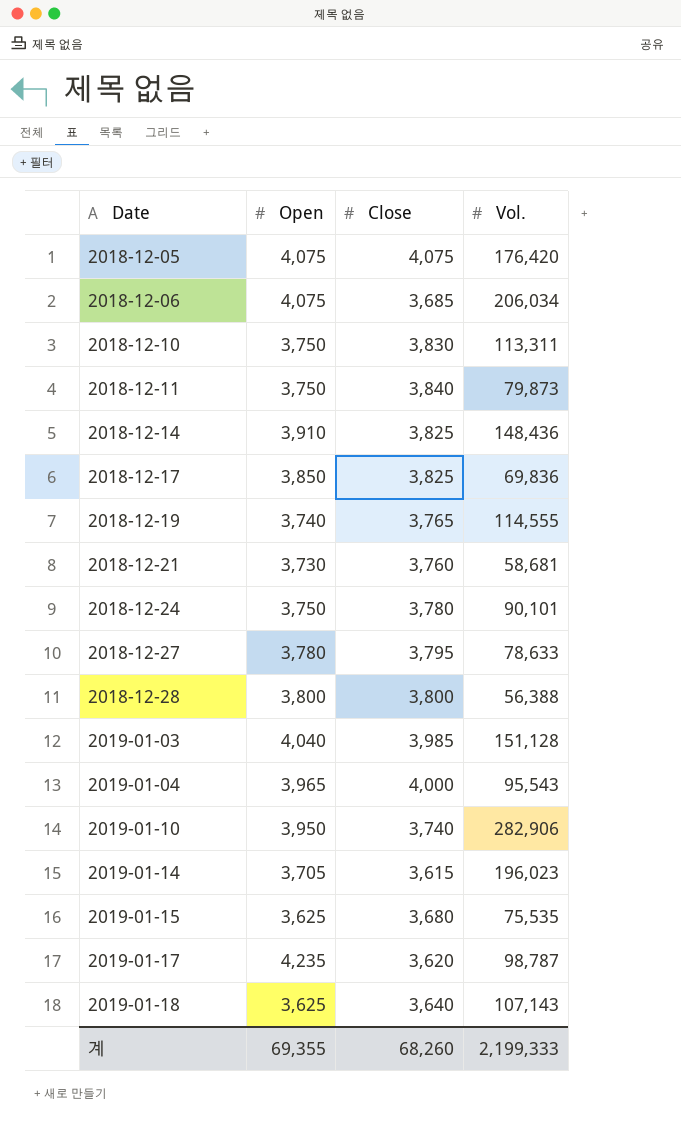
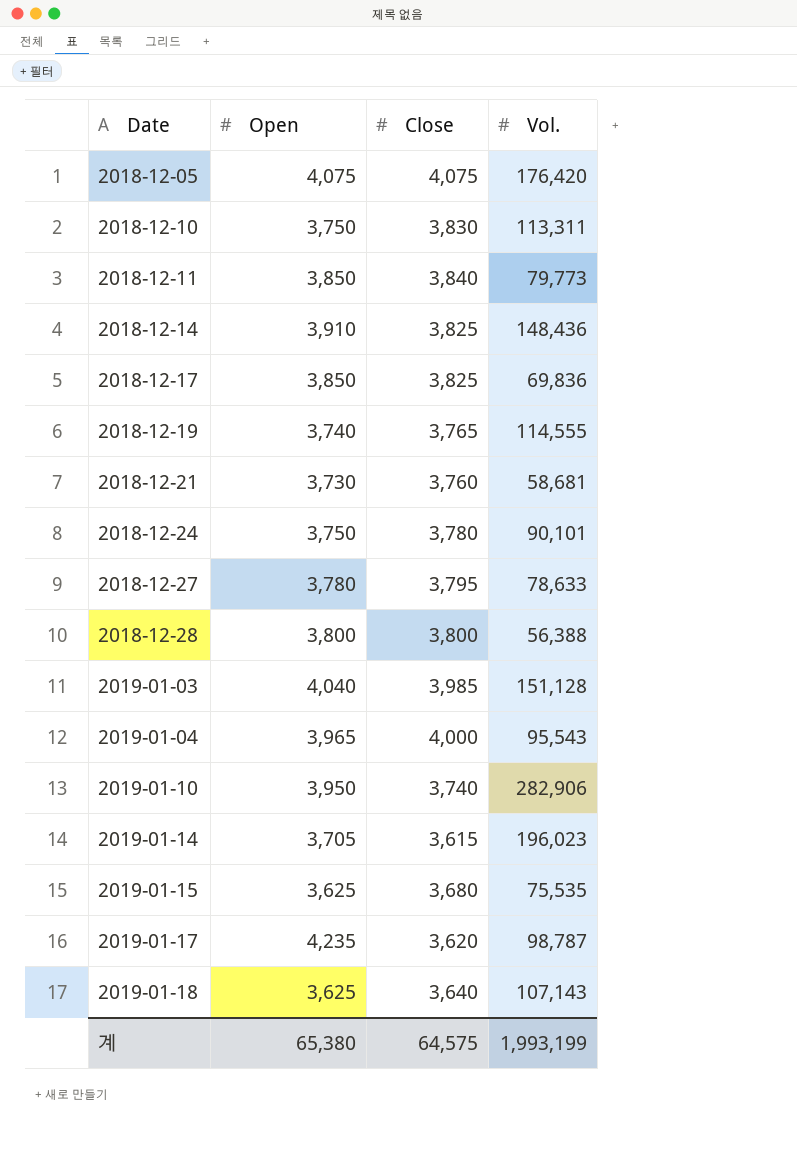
row 2018-12-06: 4,075 | 3,685 | 206,034 -> none
2018-12-11 | Open: 3,750 -> 3,850
2018-12-11 | Vol.: 79,873 -> 79,773
계 | Open: 69,355 -> 65,380
계 | Close: 68,260 -> 64,575
계 | Vol.: 2,199,333 -> 1,993,199

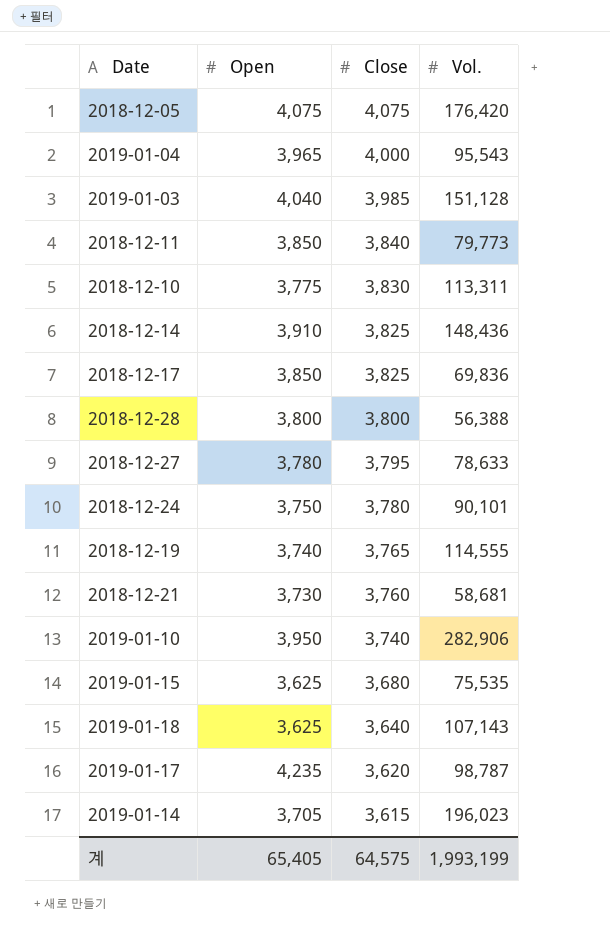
row order: Date ascending -> Close descending
2018-12-10 | Open: 3,750 -> 3,775
계 | Open: 65,380 -> 65,405

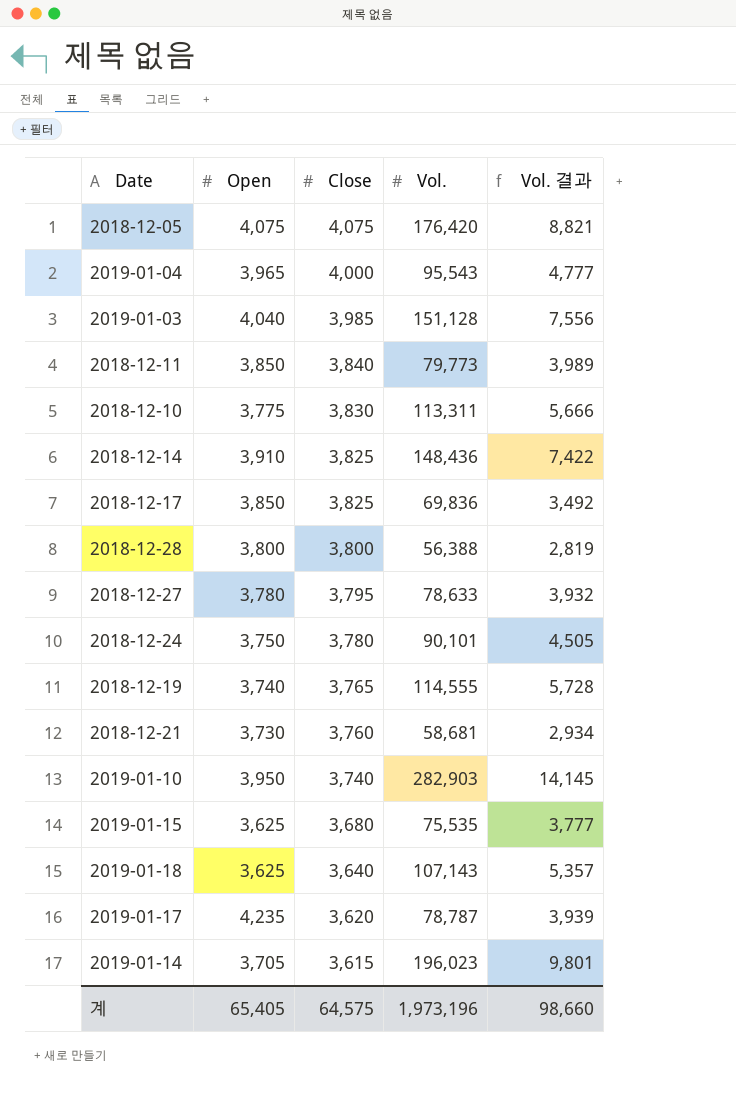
column Vol. 결과 | formula: none -> [Vol.] * 0.05
2019-01-10 | Vol.: 282,906 -> 282,903
2019-01-17 | Vol.: 98,787 -> 78,787
계 | Vol.: 1,993,199 -> 1,973,196

